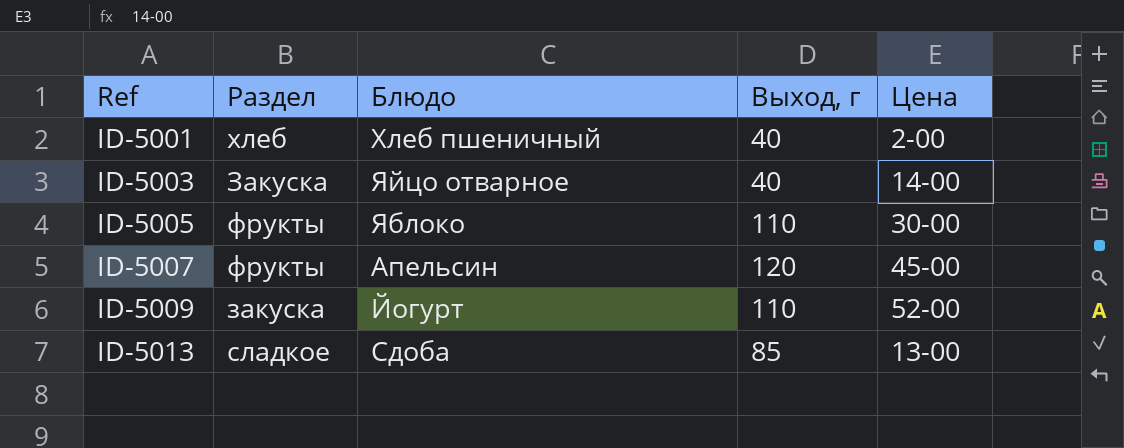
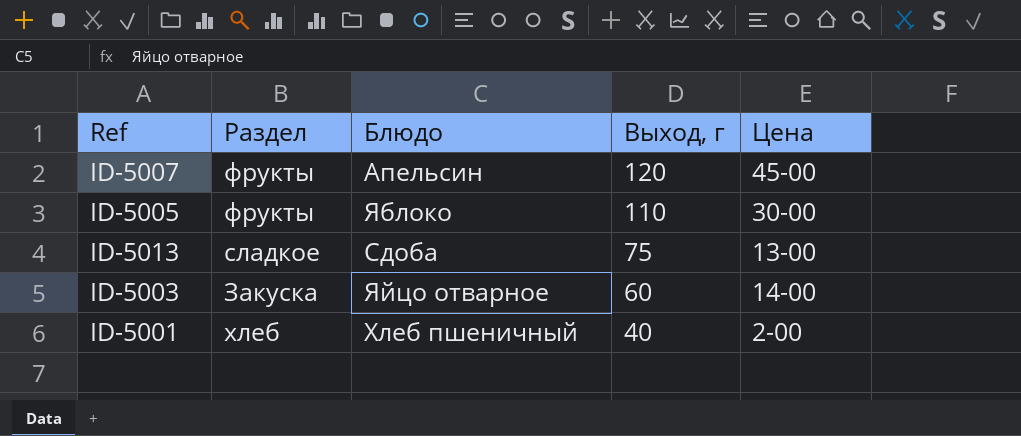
row order: Ref ascending -> Выход, г descending
row ID-5009: закуска | Йогурт | 110 | 52-00 -> none
ID-5013 | Выход, г: 85 -> 75
ID-5003 | Выход, г: 40 -> 60

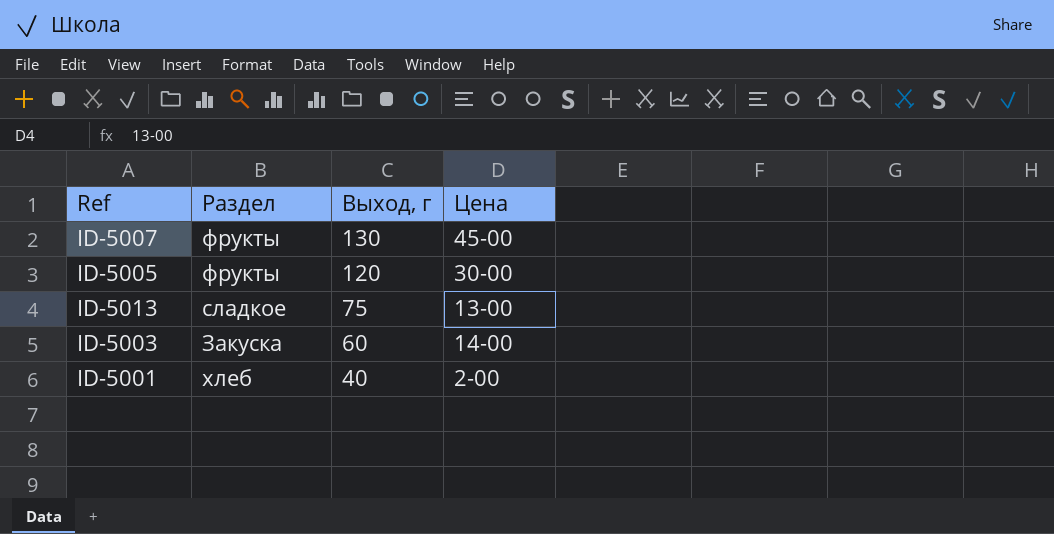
column Блюдо | position: 3 -> none
ID-5007 | Выход, г: 120 -> 130
ID-5005 | Выход, г: 110 -> 120

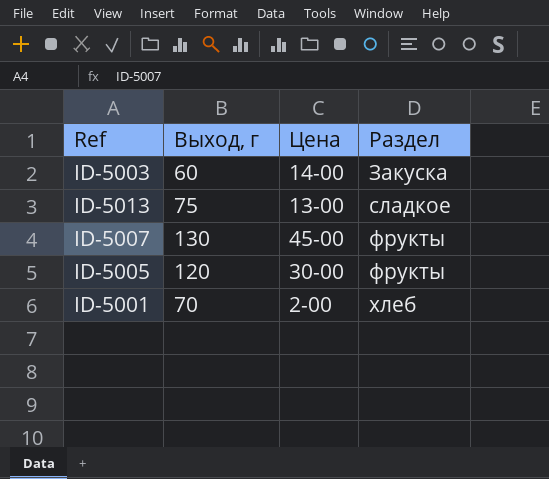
row order: Выход, г descending -> Раздел ascending
column Раздел | position: 2 -> 4
ID-5001 | Выход, г: 40 -> 70

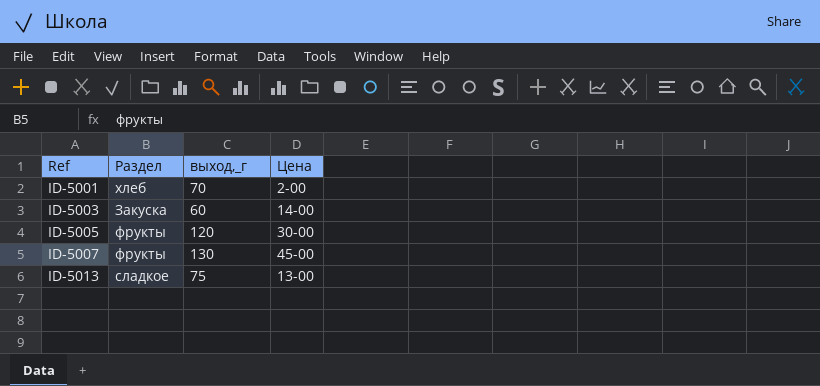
row order: Раздел ascending -> Ref ascending
column Раздел | position: 4 -> 2
column name: Выход, г -> выход,_г

